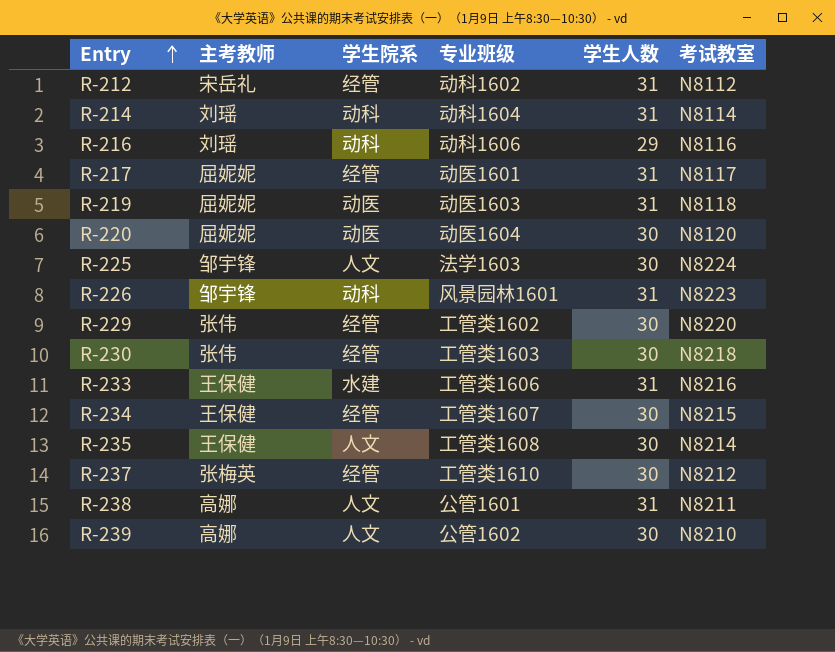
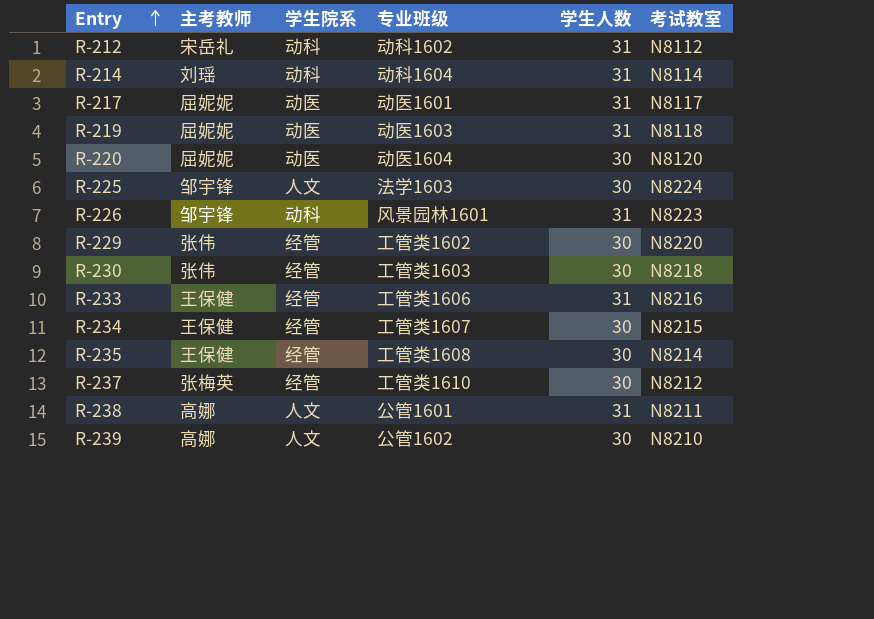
row R-216: 刘瑶 | 动科 | 动科1606 | 29 | N8116 -> none
R-212 | 学生院系: 经管 -> 动科
R-217 | 学生院系: 经管 -> 动医
R-233 | 学生院系: 水建 -> 经管
R-235 | 学生院系: 人文 -> 经管

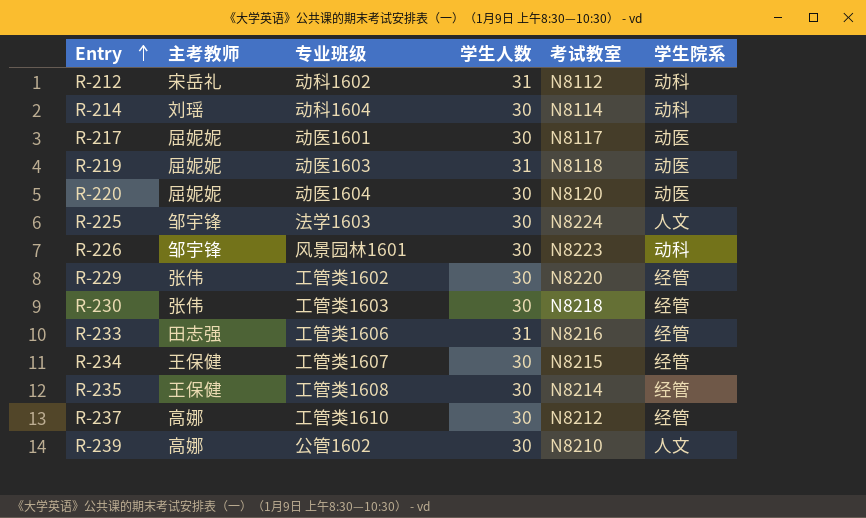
column 学生院系 | position: 3 -> 6
row R-238: 高娜 | 人文 | 公管1601 | 31 | N8211 -> none
R-214 | 学生人数: 31 -> 30
R-217 | 学生人数: 31 -> 30
R-226 | 学生人数: 31 -> 30
R-233 | 主考教师: 王保健 -> 田志强
R-237 | 主考教师: 张梅英 -> 高娜

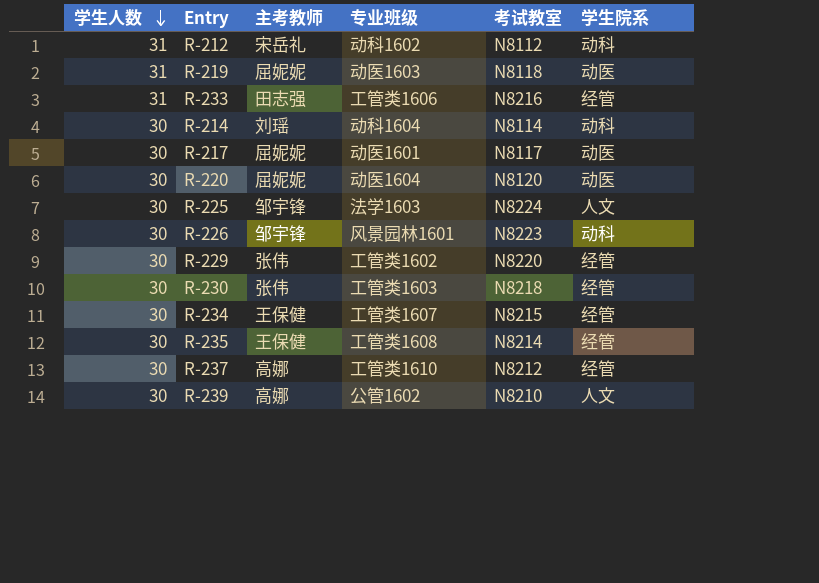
row order: Entry ascending -> 学生人数 descending
column 学生人数 | position: 4 -> 1

